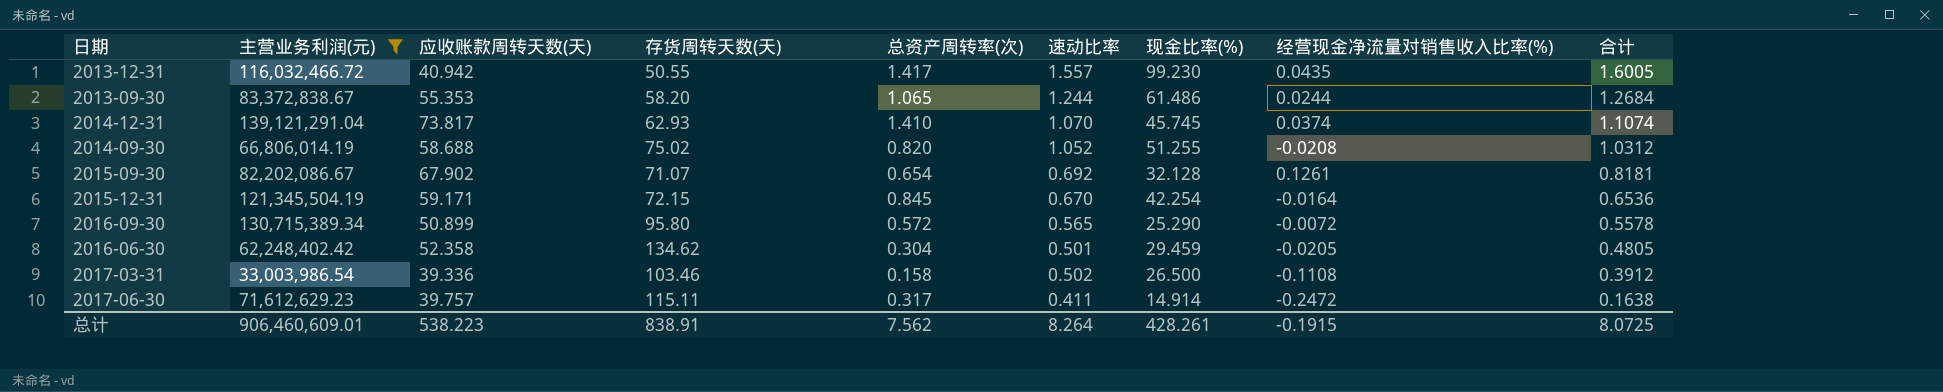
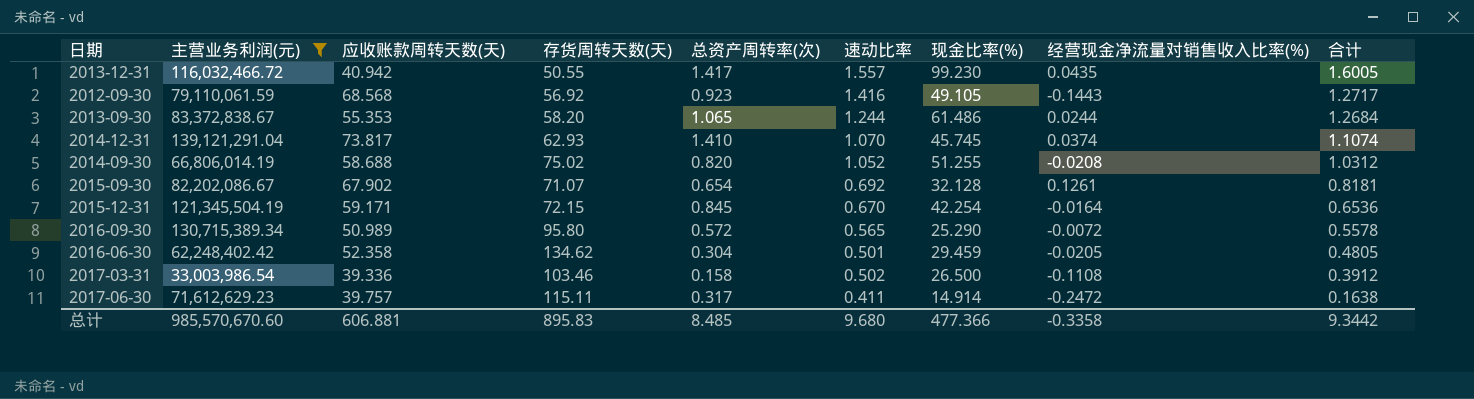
row 2012-09-30: none -> 79,110,061.59 | 68.568 | 56.92 | 0.923 | 1.416 | 49.105 | -0.1443 | 1.2717
2016-09-30 | 应收账款周转天数(天): 50.899 -> 50.989
总计 | 主营业务利润(元): 906,460,609.01 -> 985,570,670.60
总计 | 应收账款周转天数(天): 538.223 -> 606.881
总计 | 存货周转天数(天): 838.91 -> 895.83
总计 | 总资产周转率(次): 7.562 -> 8.485
总计 | 速动比率: 8.264 -> 9.680
总计 | 现金比率(%): 428.261 -> 477.366
总计 | 经营现金净流量对销售收入比率(%): -0.1915 -> -0.3358
总计 | 合计: 8.0725 -> 9.3442

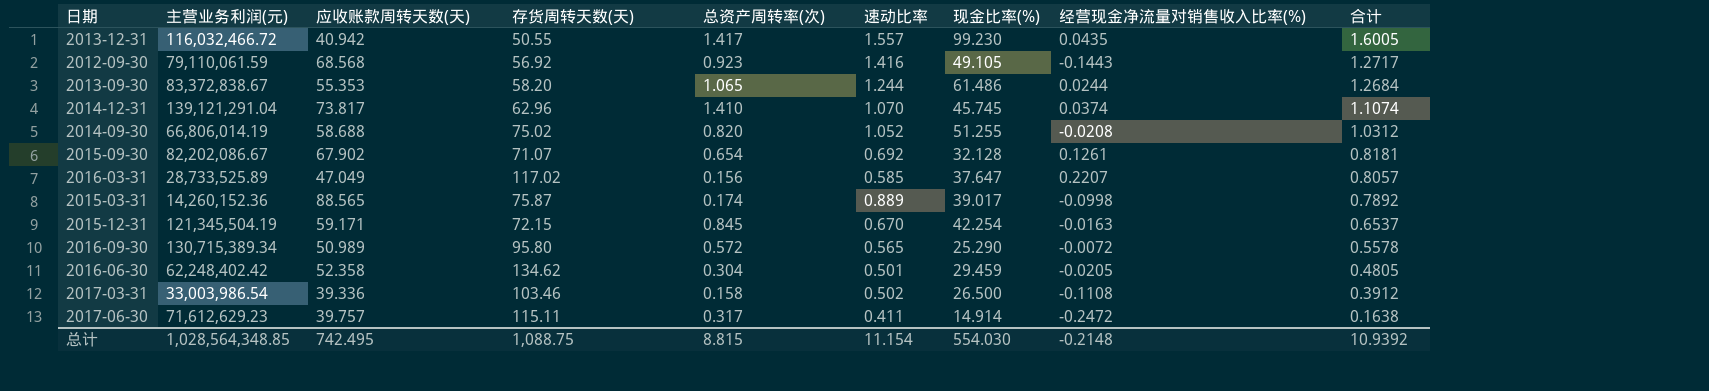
filter: 主营业务利润(元) >= 33,003,986.54 -> none
2014-12-31 | 存货周转天数(天): 62.93 -> 62.96
2015-12-31 | 经营现金净流量对销售收入比率(%): -0.0164 -> -0.0163
2015-12-31 | 合计: 0.6536 -> 0.6537
总计 | 主营业务利润(元): 985,570,670.60 -> 1,028,564,348.85
总计 | 应收账款周转天数(天): 606.881 -> 742.495
总计 | 存货周转天数(天): 895.83 -> 1,088.75
总计 | 总资产周转率(次): 8.485 -> 8.815
总计 | 速动比率: 9.680 -> 11.154
总计 | 现金比率(%): 477.366 -> 554.030
总计 | 经营现金净流量对销售收入比率(%): -0.3358 -> -0.2148
总计 | 合计: 9.3442 -> 10.9392

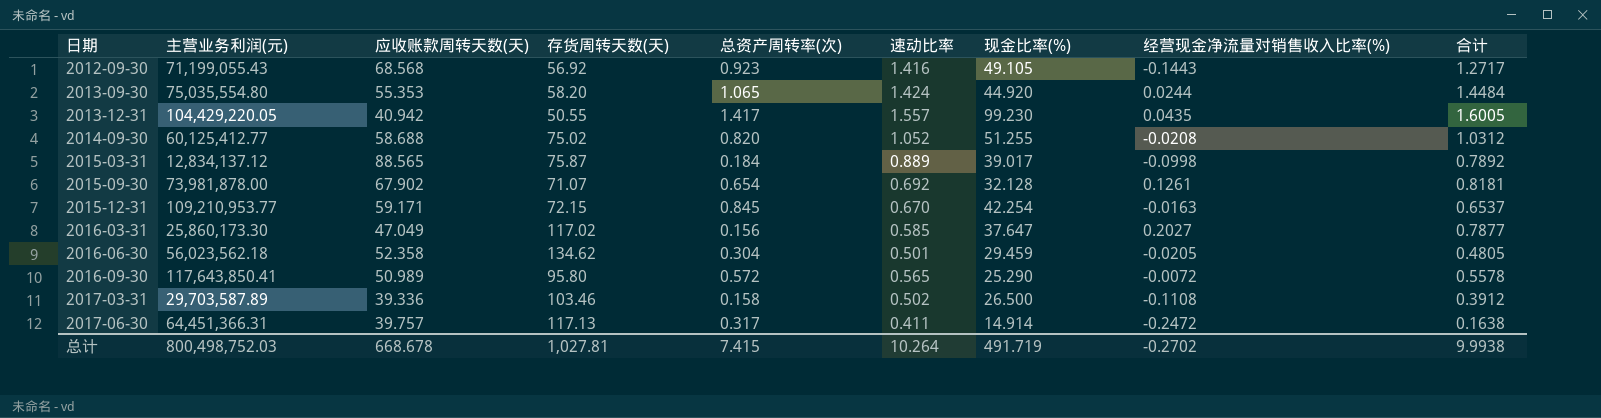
row order: 合计 descending -> 日期 ascending
row 2014-12-31: 139,121,291.04 | 73.817 | 62.96 | 1.410 | 1.070 | 45.745 | 0.0374 | 1.1074 -> none
2012-09-30 | 主营业务利润(元): 79,110,061.59 -> 71,199,055.43
2013-09-30 | 主营业务利润(元): 83,372,838.67 -> 75,035,554.80
2013-09-30 | 速动比率: 1.244 -> 1.424
2013-09-30 | 现金比率(%): 61.486 -> 44.920
2013-09-30 | 合计: 1.2684 -> 1.4484
2013-12-31 | 主营业务利润(元): 116,032,466.72 -> 104,429,220.05
2014-09-30 | 主营业务利润(元): 66,806,014.19 -> 60,125,412.77
2015-03-31 | 主营业务利润(元): 14,260,152.36 -> 12,834,137.12
2015-03-31 | 总资产周转率(次): 0.174 -> 0.184
2015-09-30 | 主营业务利润(元): 82,202,086.67 -> 73,981,878.00
2015-12-31 | 主营业务利润(元): 121,345,504.19 -> 109,210,953.77
2016-03-31 | 主营业务利润(元): 28,733,525.89 -> 25,860,173.30
2016-03-31 | 经营现金净流量对销售收入比率(%): 0.2207 -> 0.2027
2016-03-31 | 合计: 0.8057 -> 0.7877
2016-06-30 | 主营业务利润(元): 62,248,402.42 -> 56,023,562.18
2016-09-30 | 主营业务利润(元): 130,715,389.34 -> 117,643,850.41
2017-03-31 | 主营业务利润(元): 33,003,986.54 -> 29,703,587.89
2017-06-30 | 主营业务利润(元): 71,612,629.23 -> 64,451,366.31
2017-06-30 | 存货周转天数(天): 115.11 -> 117.13
总计 | 主营业务利润(元): 1,028,564,348.85 -> 800,498,752.03
总计 | 应收账款周转天数(天): 742.495 -> 668.678
总计 | 存货周转天数(天): 1,088.75 -> 1,027.81
总计 | 总资产周转率(次): 8.815 -> 7.415
总计 | 速动比率: 11.154 -> 10.264
总计 | 现金比率(%): 554.030 -> 491.719
总计 | 经营现金净流量对销售收入比率(%): -0.2148 -> -0.2702
总计 | 合计: 10.9392 -> 9.9938

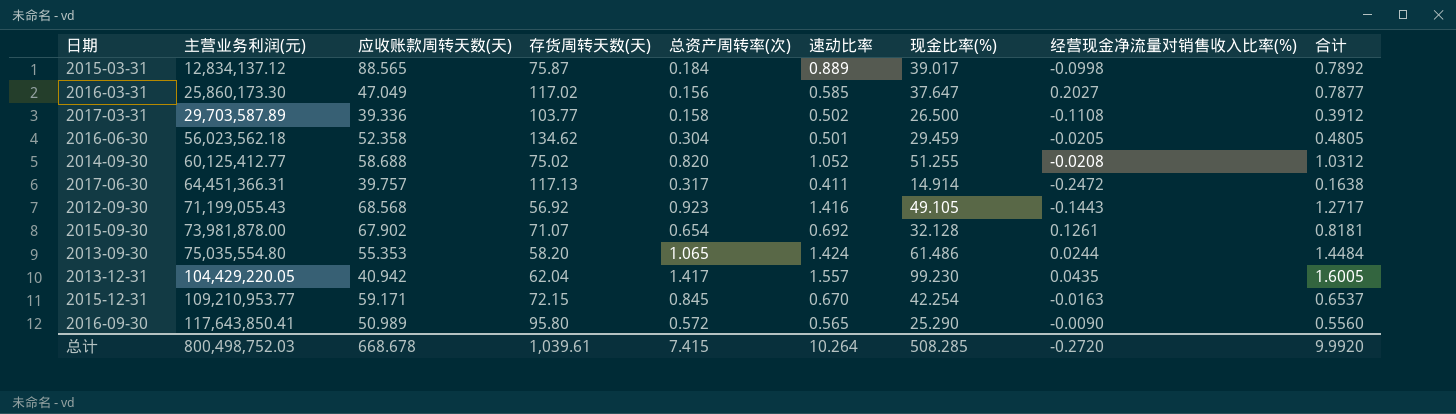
row order: 日期 ascending -> 主营业务利润(元) ascending
2017-03-31 | 存货周转天数(天): 103.46 -> 103.77
2013-09-30 | 现金比率(%): 44.920 -> 61.486
2013-12-31 | 存货周转天数(天): 50.55 -> 62.04
2016-09-30 | 经营现金净流量对销售收入比率(%): -0.0072 -> -0.0090
2016-09-30 | 合计: 0.5578 -> 0.5560
总计 | 存货周转天数(天): 1,027.81 -> 1,039.61
总计 | 现金比率(%): 491.719 -> 508.285
总计 | 经营现金净流量对销售收入比率(%): -0.2702 -> -0.2720
总计 | 合计: 9.9938 -> 9.9920

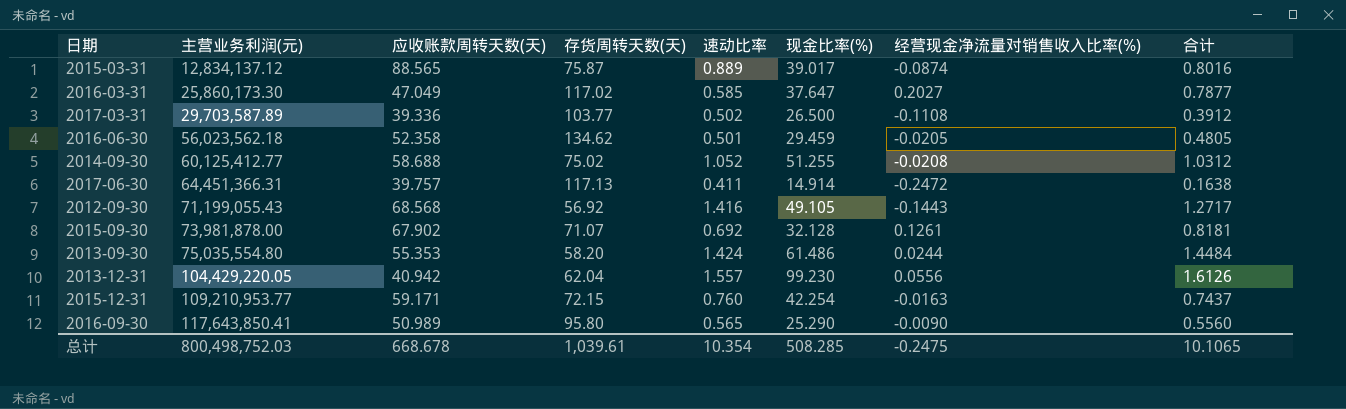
column 总资产周转率(次) | position: 5 -> none
2015-03-31 | 经营现金净流量对销售收入比率(%): -0.0998 -> -0.0874
2015-03-31 | 合计: 0.7892 -> 0.8016
2013-12-31 | 经营现金净流量对销售收入比率(%): 0.0435 -> 0.0556
2013-12-31 | 合计: 1.6005 -> 1.6126
2015-12-31 | 速动比率: 0.670 -> 0.760
2015-12-31 | 合计: 0.6537 -> 0.7437
总计 | 速动比率: 10.264 -> 10.354
总计 | 经营现金净流量对销售收入比率(%): -0.2720 -> -0.2475
总计 | 合计: 9.9920 -> 10.1065

